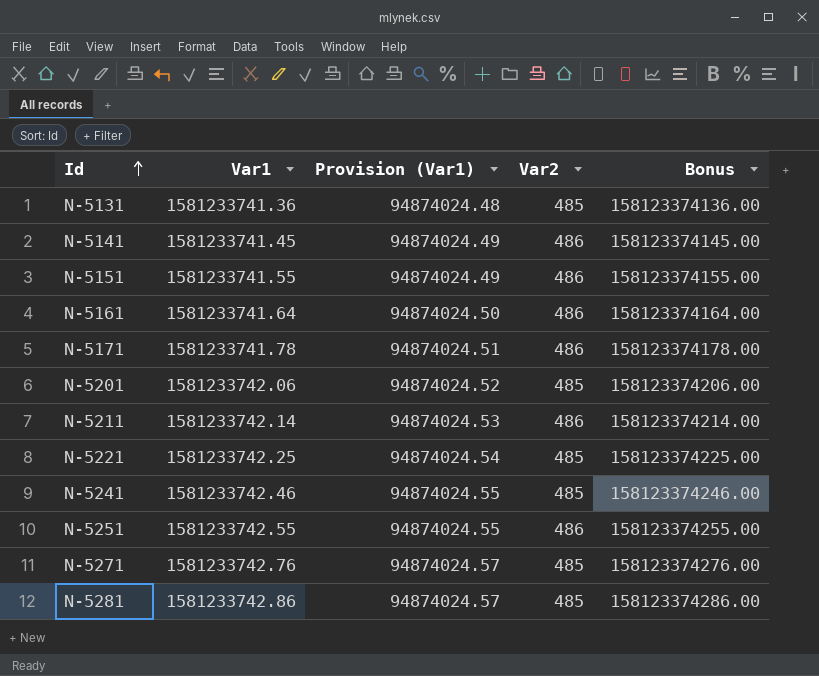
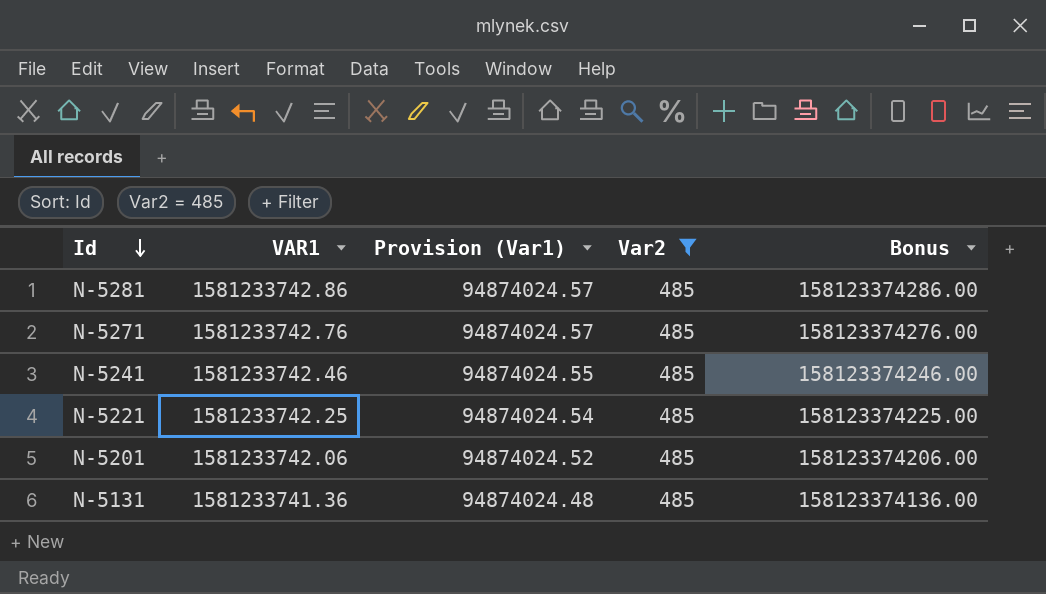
filter: none -> Var2 = 485
row order: Id ascending -> Id descending
column name: Var1 -> VAR1

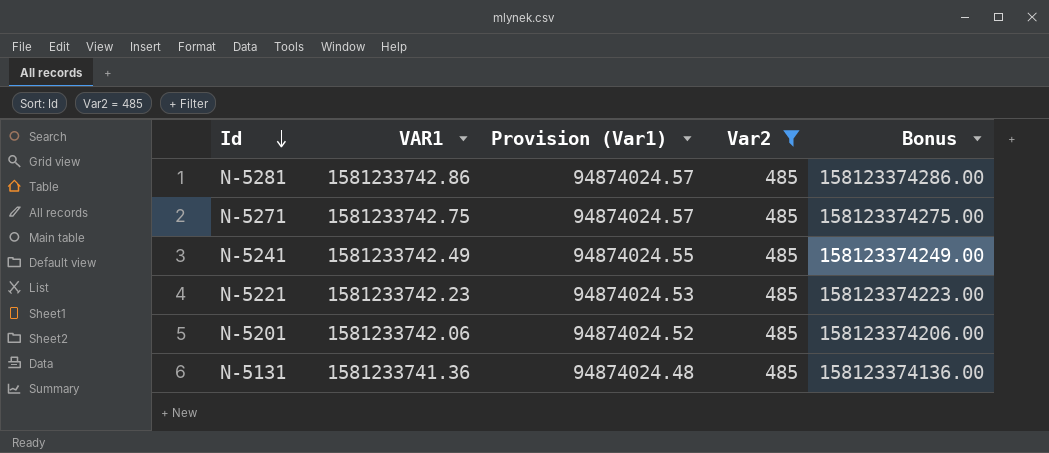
N-5271 | VAR1: 1581233742.76 -> 1581233742.75
N-5271 | Bonus: 158123374276.00 -> 158123374275.00
N-5241 | VAR1: 1581233742.46 -> 1581233742.49
N-5241 | Bonus: 158123374246.00 -> 158123374249.00
N-5221 | VAR1: 1581233742.25 -> 1581233742.23
N-5221 | Provision (Var1): 94874024.54 -> 94874024.53
N-5221 | Bonus: 158123374225.00 -> 158123374223.00

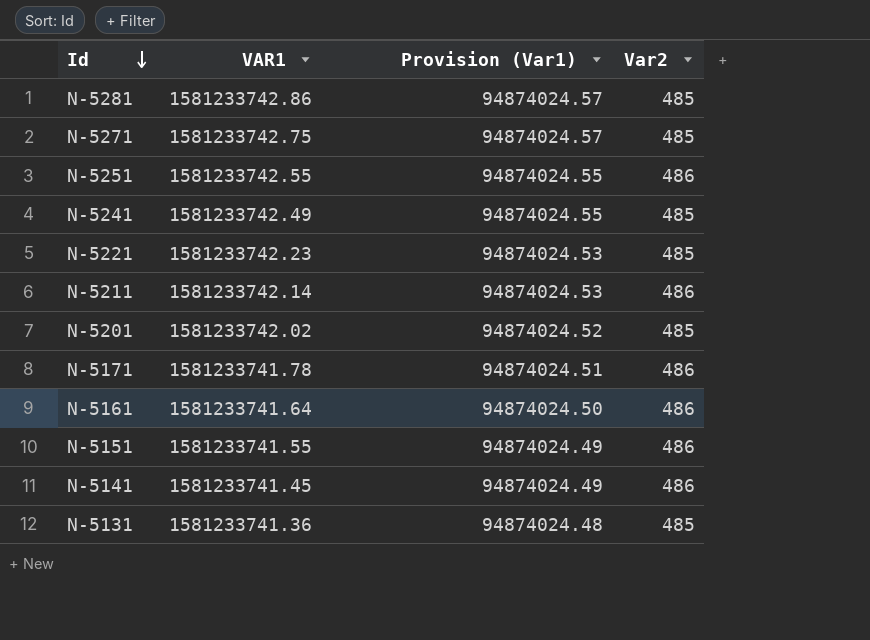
filter: Var2 = 485 -> none
column Bonus | formula: [VAR1] * 100 -> none
N-5201 | VAR1: 1581233742.06 -> 1581233742.02

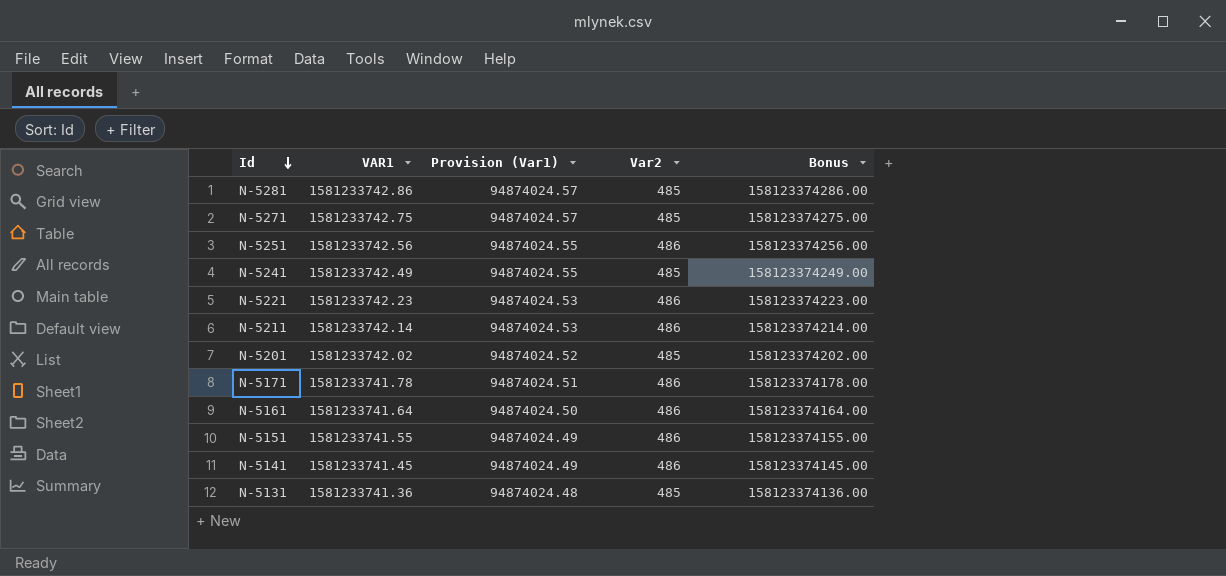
column Bonus | formula: none -> [VAR1] * 100
N-5251 | VAR1: 1581233742.55 -> 1581233742.56
N-5221 | Var2: 485 -> 486

